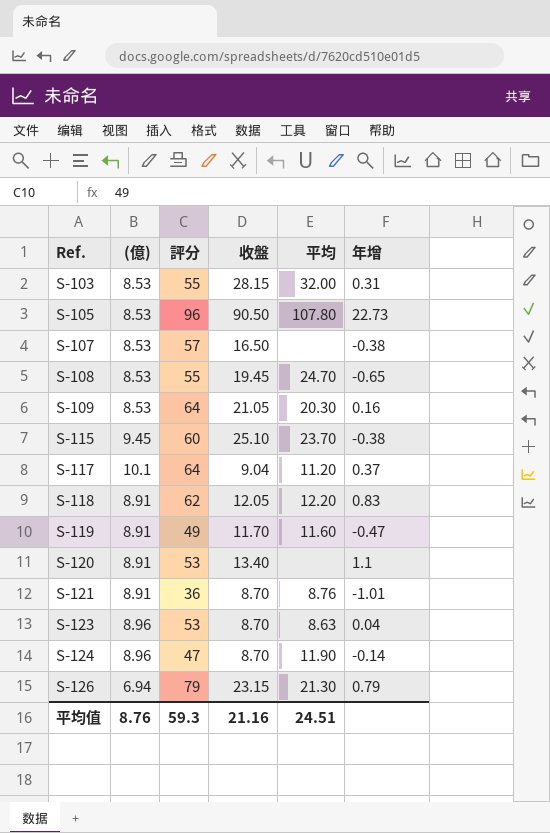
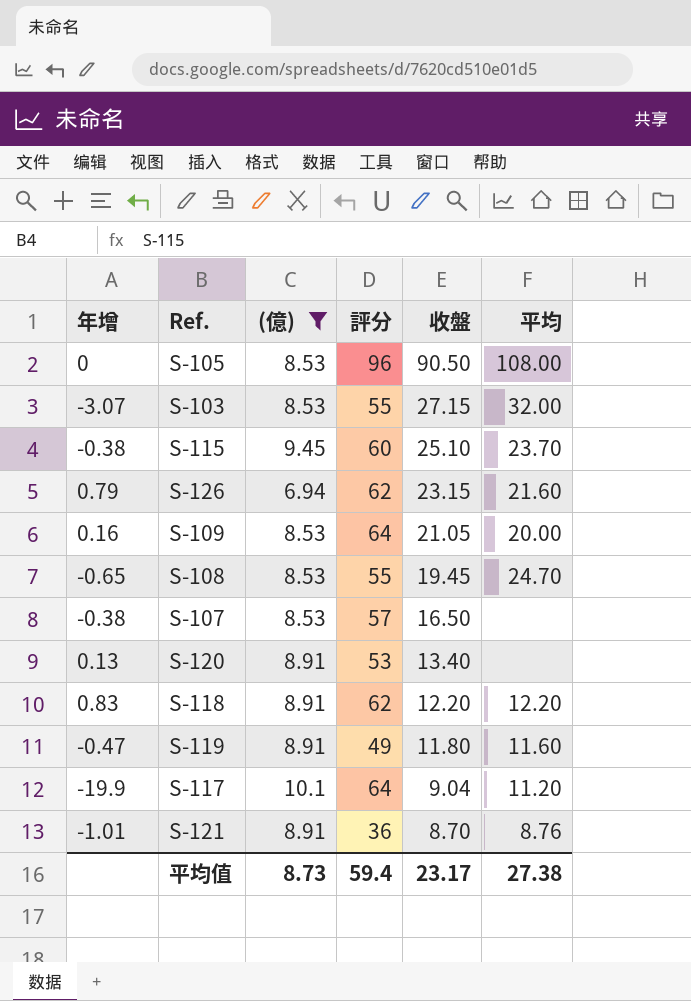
filter: none -> (億) != 8.96
row order: Ref. ascending -> 收盤 descending
column 年增 | position: 6 -> 1
S-105 | 年增: 22.73 -> 0
S-105 | 平均: 107.80 -> 108.00
S-103 | 年增: 0.31 -> -3.07
S-103 | 收盤: 28.15 -> 27.15
S-126 | 評分: 79 -> 62
S-126 | 平均: 21.30 -> 21.60
S-109 | 平均: 20.30 -> 20.00
S-120 | 年增: 1.1 -> 0.13
S-118 | 收盤: 12.05 -> 12.20
S-119 | 收盤: 11.70 -> 11.80
S-117 | 年增: 0.37 -> -19.9
平均值 | (億): 8.76 -> 8.73
平均值 | 評分: 59.3 -> 59.4
平均值 | 收盤: 21.16 -> 23.17
平均值 | 平均: 24.51 -> 27.38

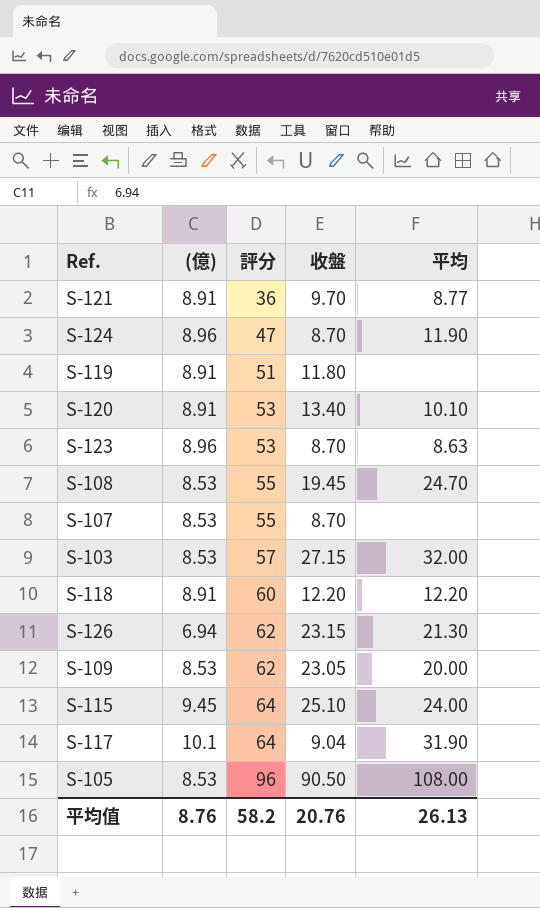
filter: (億) != 8.96 -> none
row order: 收盤 descending -> 評分 ascending
column 年增 | position: 1 -> none
S-121 | 收盤: 8.70 -> 9.70
S-121 | 平均: 8.76 -> 8.77
S-119 | 評分: 49 -> 51
S-119 | 平均: 11.60 -> none
S-120 | 平均: none -> 10.10
S-107 | 評分: 57 -> 55
S-107 | 收盤: 16.50 -> 8.70
S-103 | 評分: 55 -> 57
S-118 | 評分: 62 -> 60
S-126 | 平均: 21.60 -> 21.30
S-109 | 評分: 64 -> 62
S-109 | 收盤: 21.05 -> 23.05
S-115 | 評分: 60 -> 64
S-115 | 平均: 23.70 -> 24.00
S-117 | 平均: 11.20 -> 31.90
平均值 | (億): 8.73 -> 8.76
平均值 | 評分: 59.4 -> 58.2
平均值 | 收盤: 23.17 -> 20.76
平均值 | 平均: 27.38 -> 26.13

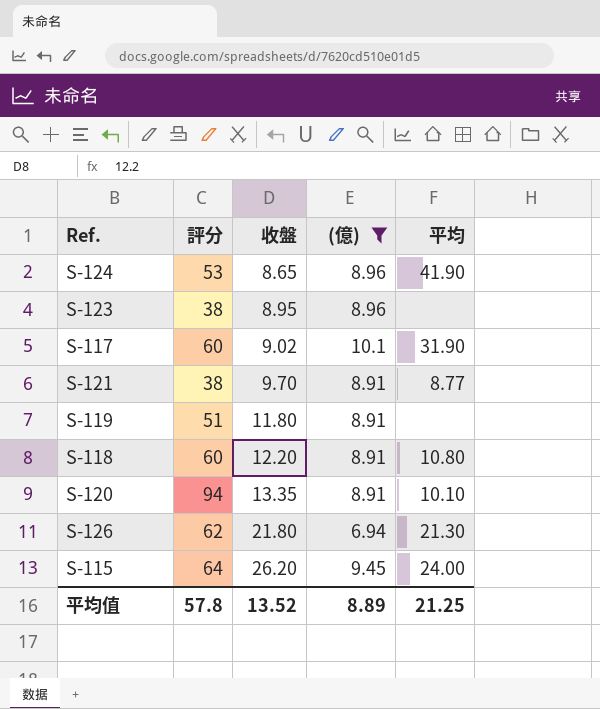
filter: none -> (億) != 8.53
row order: 評分 ascending -> 收盤 ascending
column (億) | position: 2 -> 4
S-124 | 評分: 47 -> 53
S-124 | 收盤: 8.70 -> 8.65
S-124 | 平均: 11.90 -> 41.90
S-123 | 評分: 53 -> 38
S-123 | 收盤: 8.70 -> 8.95
S-123 | 平均: 8.63 -> none
S-117 | 評分: 64 -> 60
S-117 | 收盤: 9.04 -> 9.02
S-121 | 評分: 36 -> 38
S-118 | 平均: 12.20 -> 10.80
S-120 | 評分: 53 -> 94
S-120 | 收盤: 13.40 -> 13.35
S-126 | 收盤: 23.15 -> 21.80
S-115 | 收盤: 25.10 -> 26.20
平均值 | 評分: 58.2 -> 57.8
平均值 | 收盤: 20.76 -> 13.52
平均值 | (億): 8.76 -> 8.89
平均值 | 平均: 26.13 -> 21.25

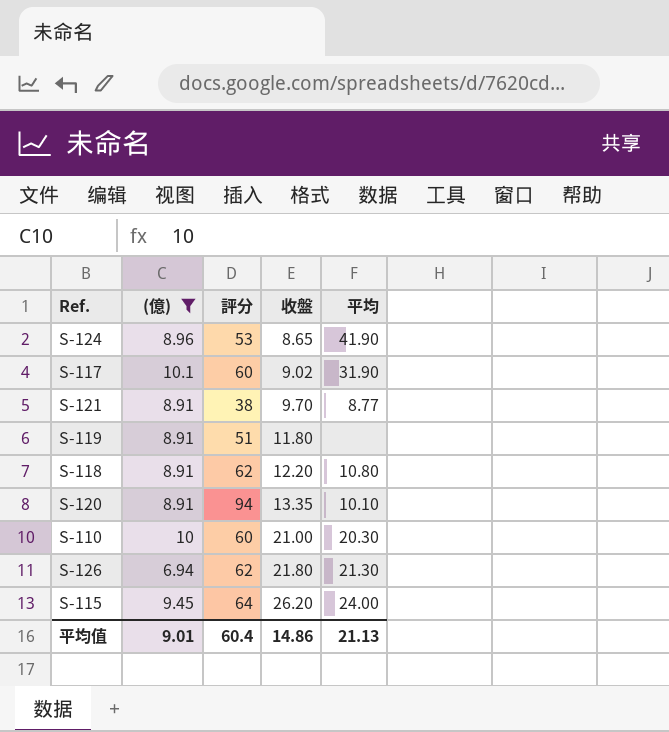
column (億) | position: 4 -> 2
row S-123: 38 | 8.95 | 8.96 | none -> none
S-118 | 評分: 60 -> 62
row S-110: none -> 10 | 60 | 21.00 | 20.30
平均值 | (億): 8.89 -> 9.01
平均值 | 評分: 57.8 -> 60.4
平均值 | 收盤: 13.52 -> 14.86
平均值 | 平均: 21.25 -> 21.13

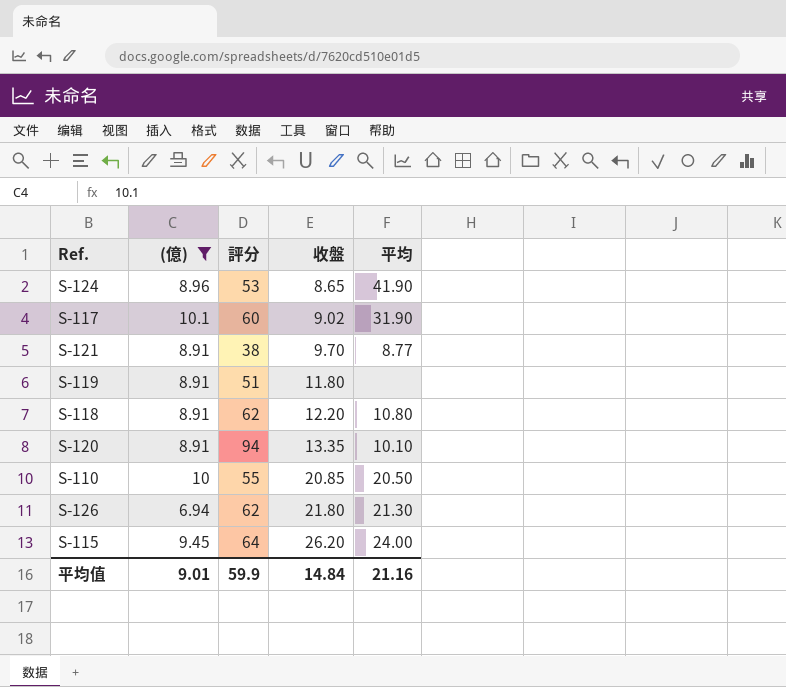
S-110 | 評分: 60 -> 55
S-110 | 收盤: 21.00 -> 20.85
S-110 | 平均: 20.30 -> 20.50
平均值 | 評分: 60.4 -> 59.9
平均值 | 收盤: 14.86 -> 14.84
平均值 | 平均: 21.13 -> 21.16

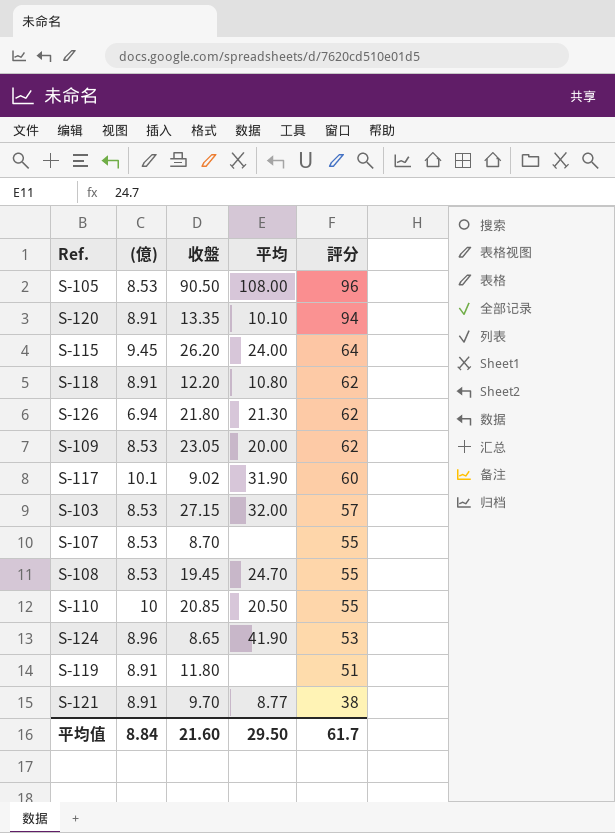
filter: (億) != 8.53 -> none
row order: 收盤 ascending -> 評分 descending
column 評分 | position: 3 -> 5
平均值 | (億): 9.01 -> 8.84
平均值 | 收盤: 14.84 -> 21.60
平均值 | 平均: 21.16 -> 29.50
平均值 | 評分: 59.9 -> 61.7

